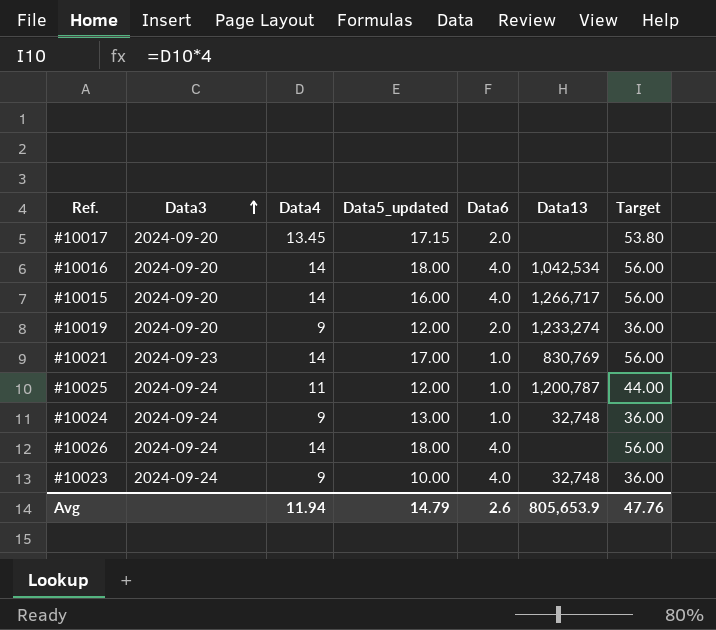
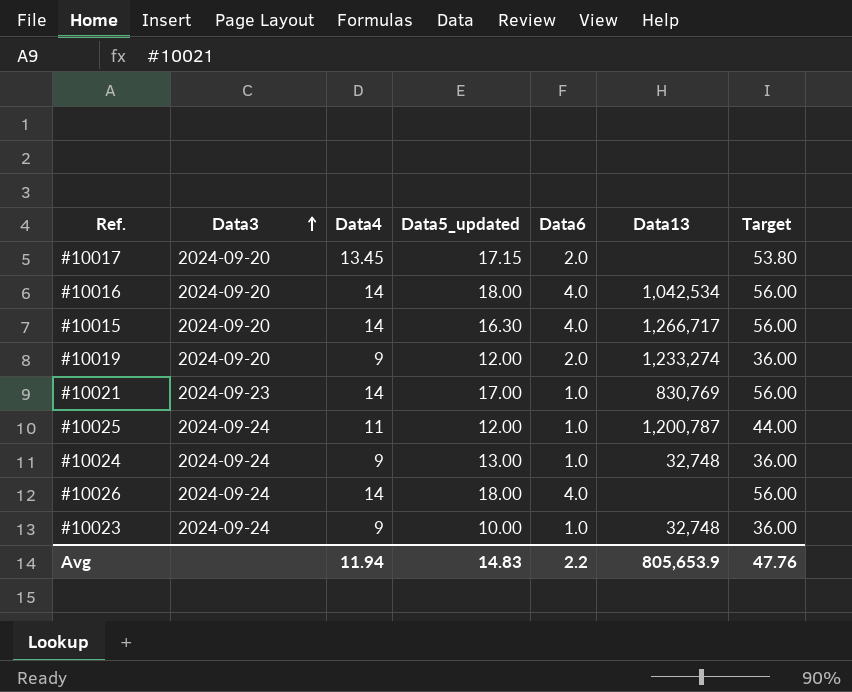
#10015 | Data5_updated: 16.00 -> 16.30
#10023 | Data6: 4.0 -> 1.0
Avg | Data5_updated: 14.79 -> 14.83
Avg | Data6: 2.6 -> 2.2

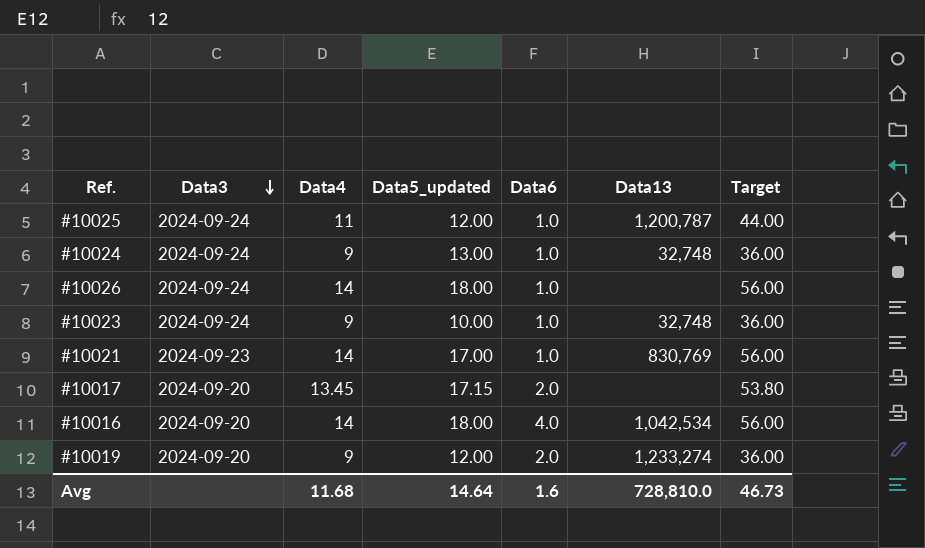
row order: Data3 ascending -> Data3 descending
row #10015: 2024-09-20 | 14 | 16.30 | 4.0 | 1,266,717 | 56.00 -> none
#10026 | Data6: 4.0 -> 1.0
Avg | Data4: 11.94 -> 11.68
Avg | Data5_updated: 14.83 -> 14.64
Avg | Data6: 2.2 -> 1.6
Avg | Data13: 805,653.9 -> 728,810.0
Avg | Target: 47.76 -> 46.73

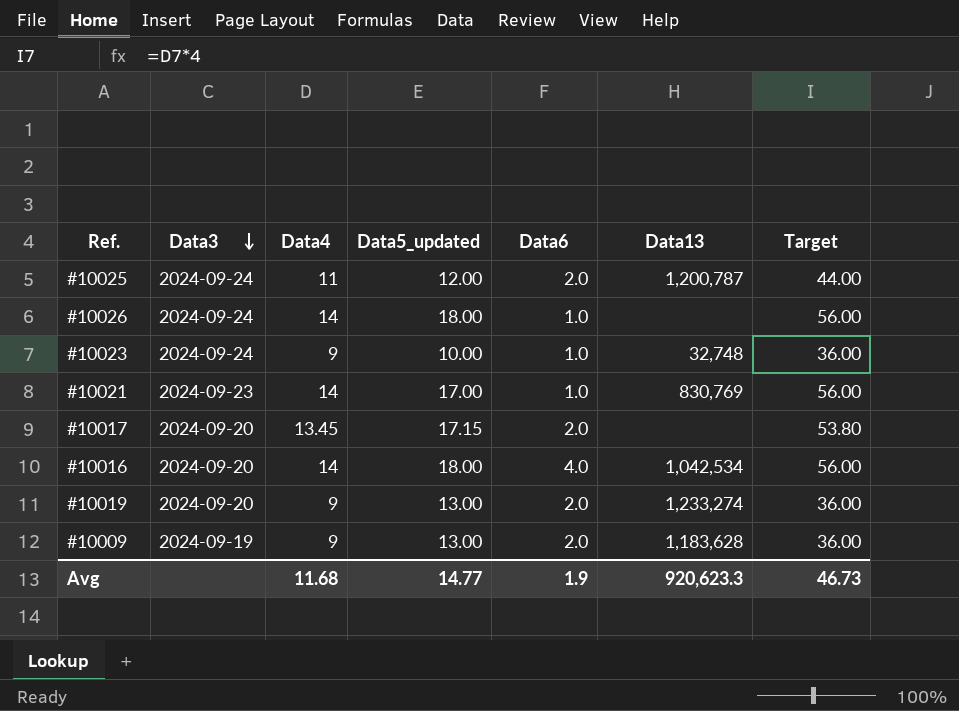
row #10024: 2024-09-24 | 9 | 13.00 | 1.0 | 32,748 | 36.00 -> none
#10025 | Data6: 1.0 -> 2.0
#10019 | Data5_updated: 12.00 -> 13.00
row #10009: none -> 2024-09-19 | 9 | 13.00 | 2.0 | 1,183,628 | 36.00
Avg | Data5_updated: 14.64 -> 14.77
Avg | Data6: 1.6 -> 1.9
Avg | Data13: 728,810.0 -> 920,623.3

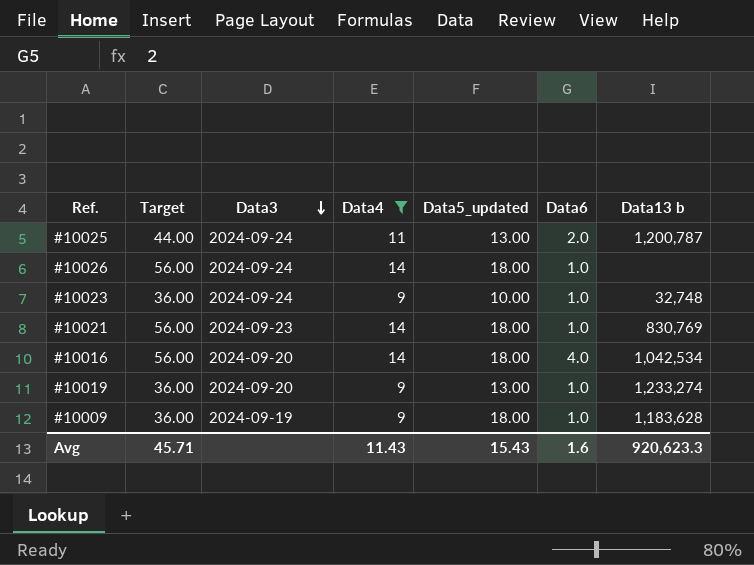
filter: none -> Data4 != 13.45
column Target | position: 7 -> 2
column name: Data13 -> Data13 b
#10025 | Data5_updated: 12.00 -> 13.00
#10021 | Data5_updated: 17.00 -> 18.00
#10019 | Data6: 2.0 -> 1.0
#10009 | Data5_updated: 13.00 -> 18.00
#10009 | Data6: 2.0 -> 1.0
Avg | Target: 46.73 -> 45.71
Avg | Data4: 11.68 -> 11.43
Avg | Data5_updated: 14.77 -> 15.43
Avg | Data6: 1.9 -> 1.6

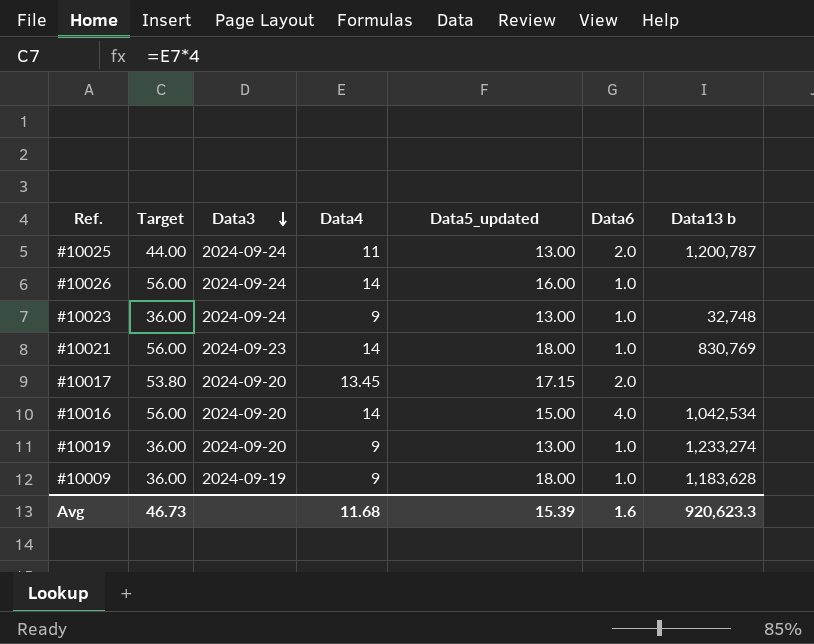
filter: Data4 != 13.45 -> none
#10026 | Data5_updated: 18.00 -> 16.00
#10023 | Data5_updated: 10.00 -> 13.00
#10016 | Data5_updated: 18.00 -> 15.00
Avg | Target: 45.71 -> 46.73
Avg | Data4: 11.43 -> 11.68
Avg | Data5_updated: 15.43 -> 15.39

